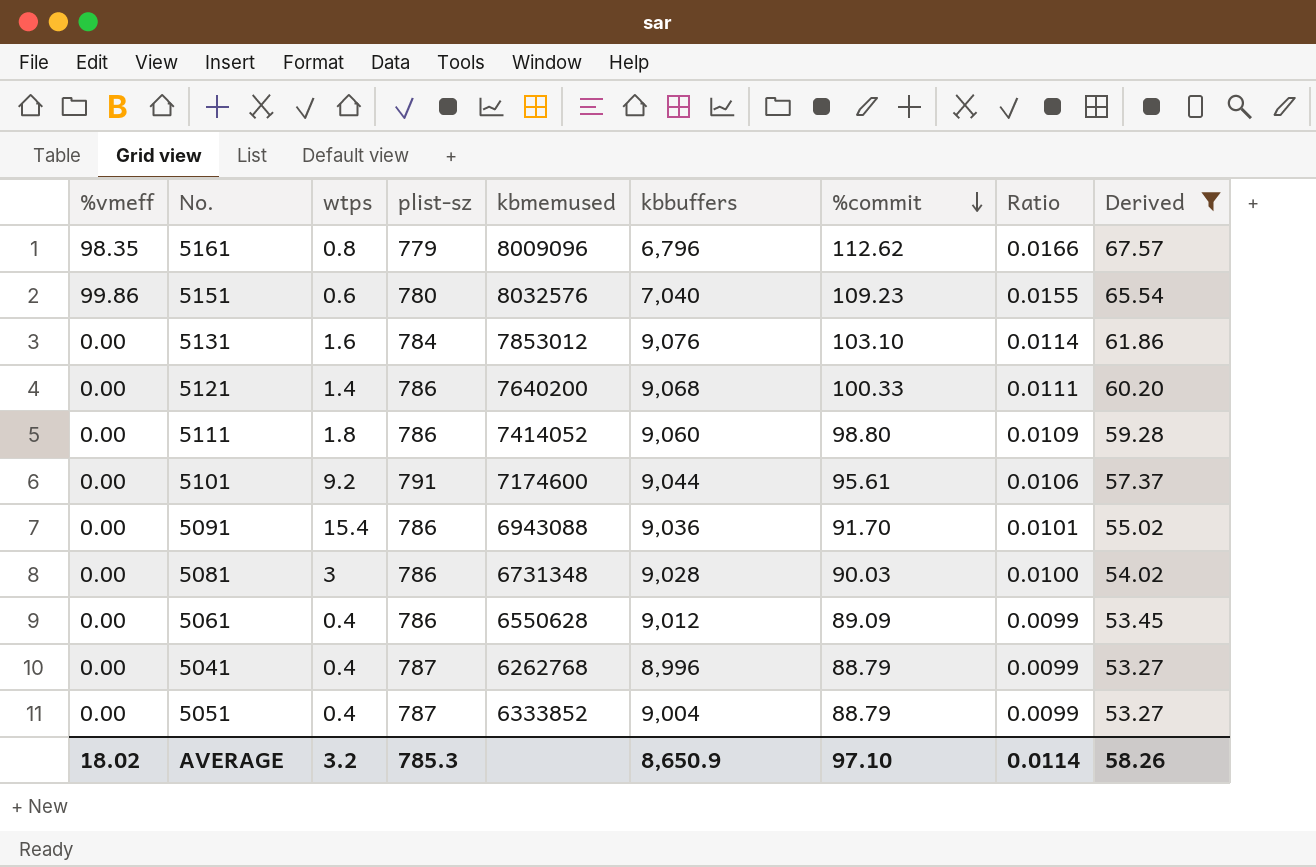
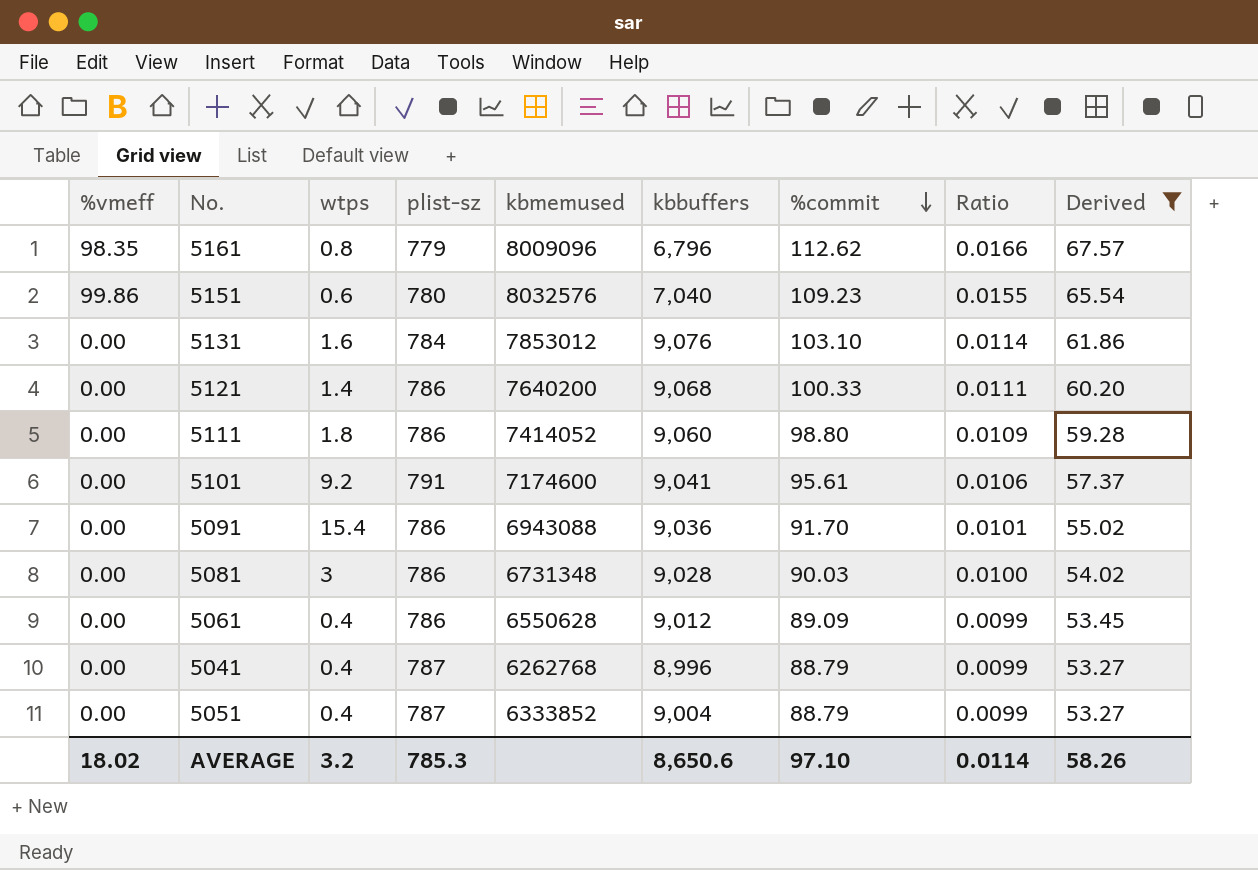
5101 | kbbuffers: 9,044 -> 9,041
AVERAGE | kbbuffers: 8,650.9 -> 8,650.6

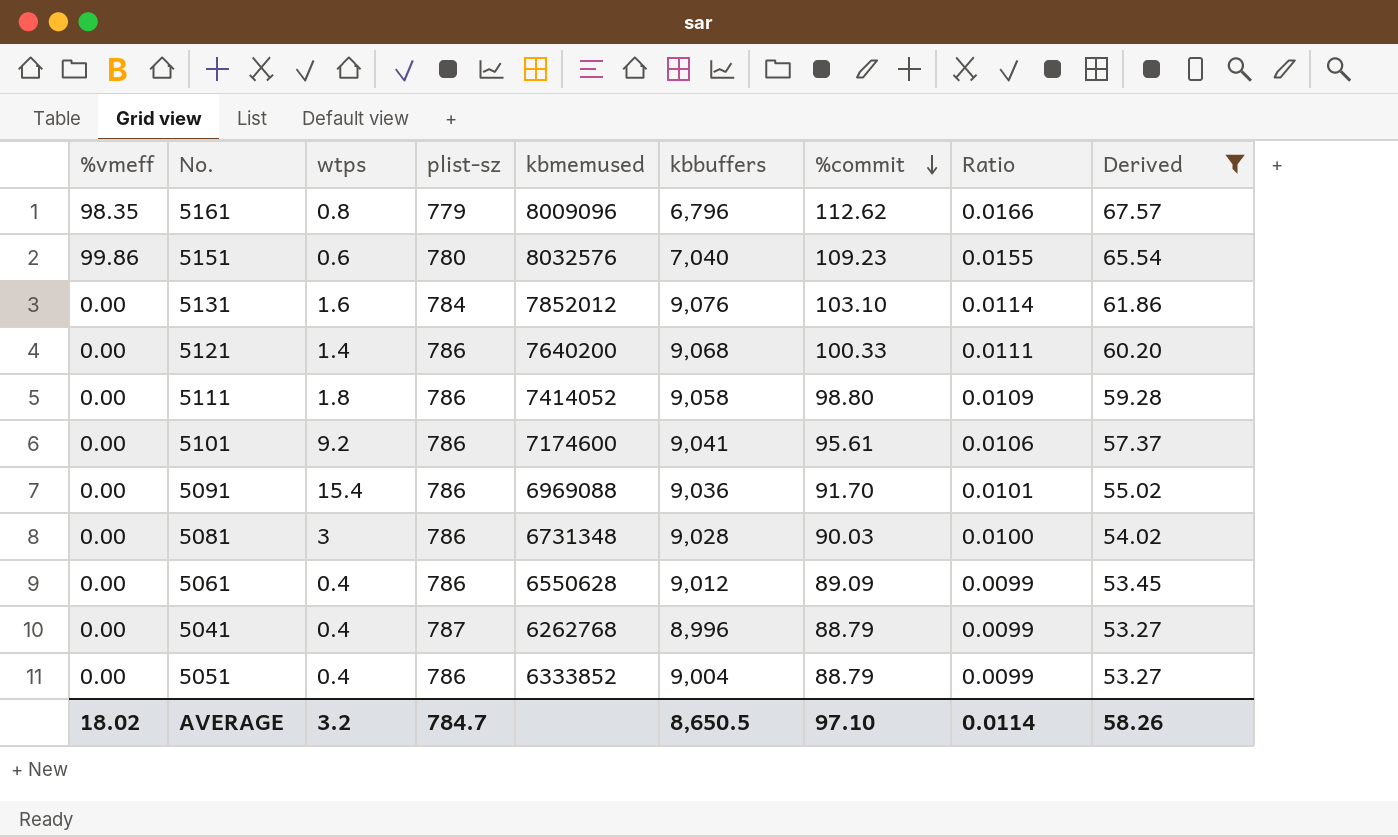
5131 | kbmemused: 7853012 -> 7852012
5111 | kbbuffers: 9,060 -> 9,058
5101 | plist-sz: 791 -> 786
5091 | kbmemused: 6943088 -> 6969088
5051 | plist-sz: 787 -> 786
AVERAGE | plist-sz: 785.3 -> 784.7
AVERAGE | kbbuffers: 8,650.6 -> 8,650.5

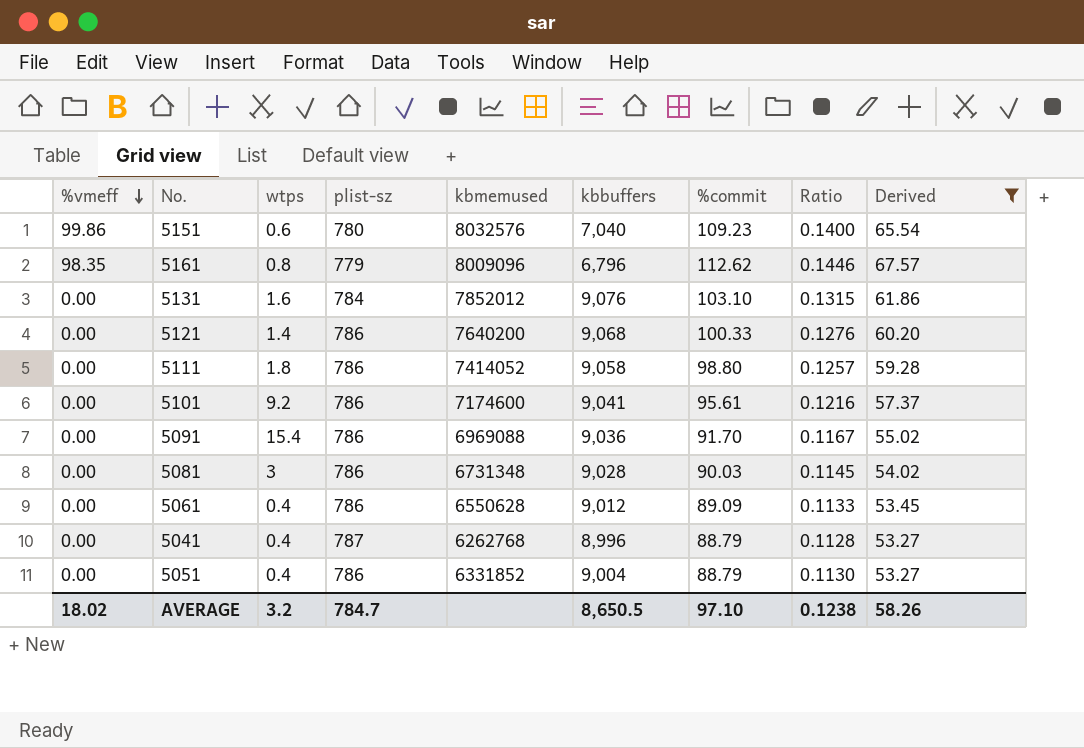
row order: %commit descending -> %vmeff descending
column Ratio | formula: [%commit] / [kbbuffers] -> [%commit] / [plist-sz]
5051 | kbmemused: 6333852 -> 6331852
AVERAGE | Ratio: 0.0114 -> 0.1238

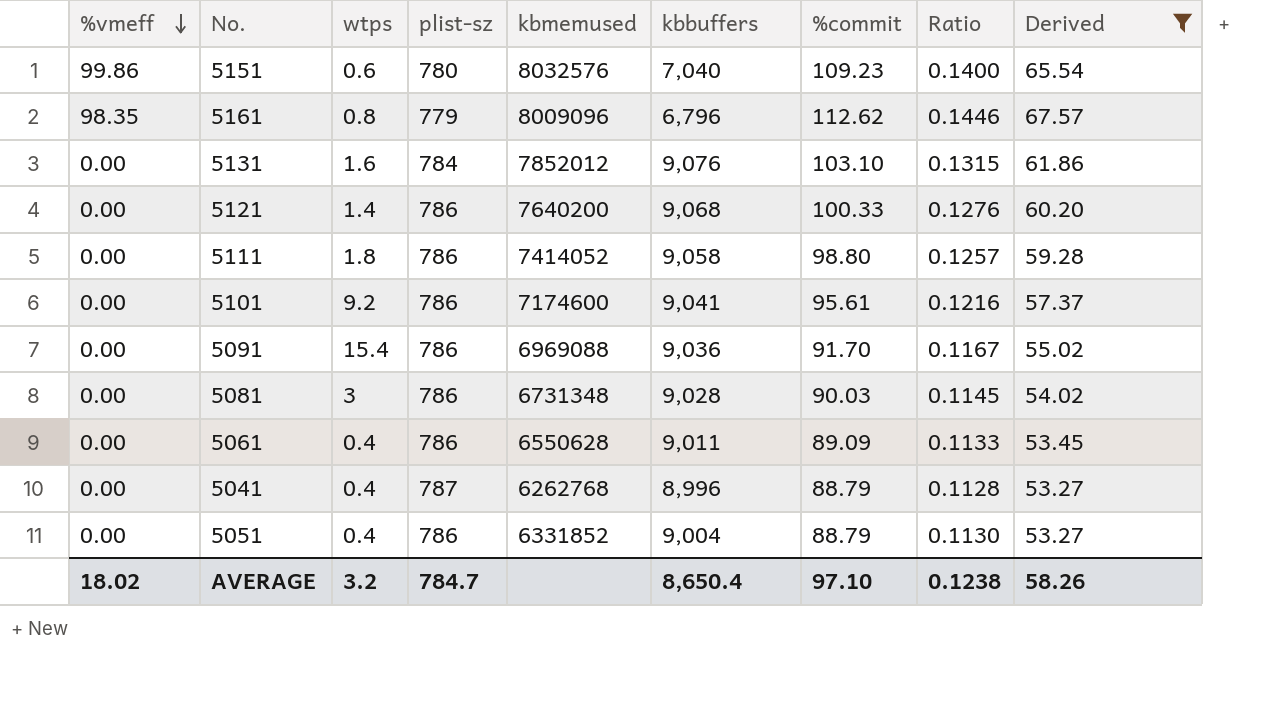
5061 | kbbuffers: 9,012 -> 9,011
AVERAGE | kbbuffers: 8,650.5 -> 8,650.4

